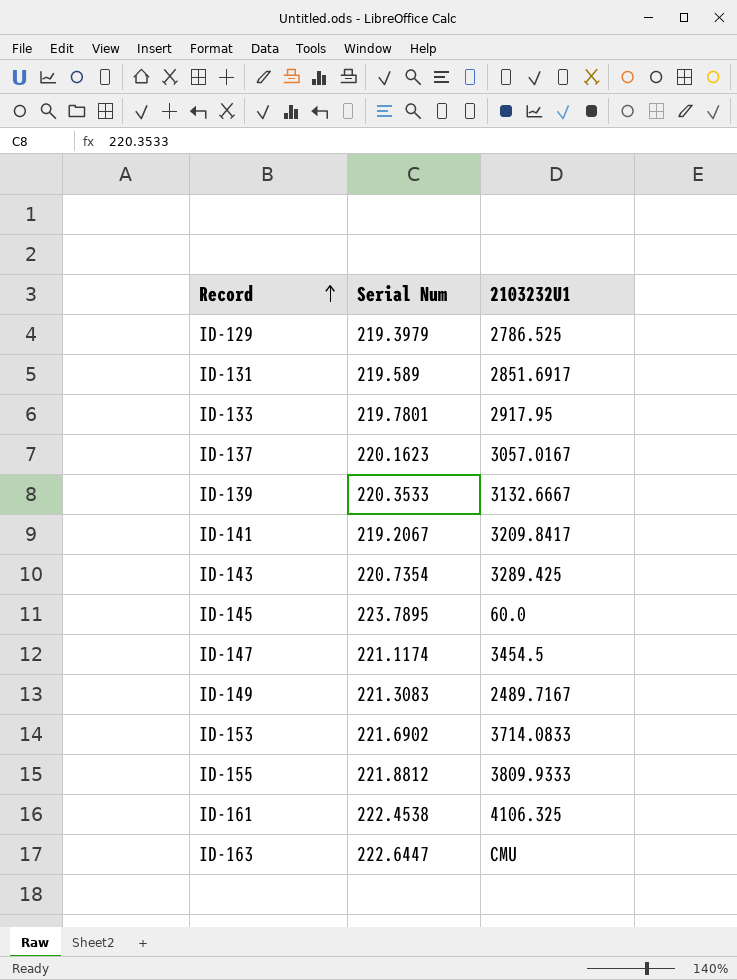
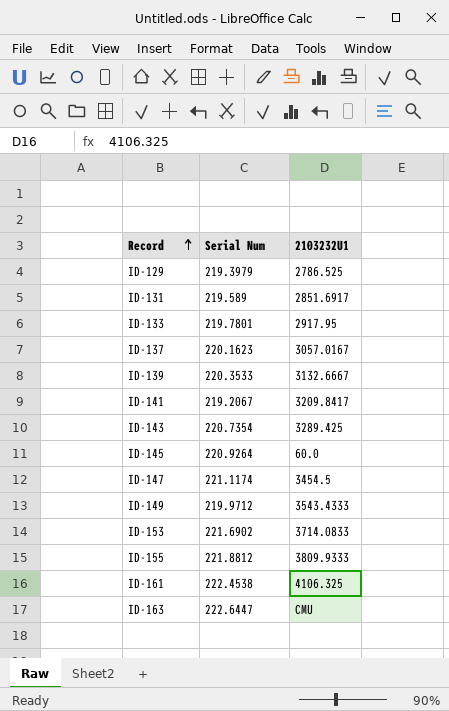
ID-145 | Serial Num: 223.7895 -> 220.9264
ID-149 | Serial Num: 221.3083 -> 219.9712
ID-149 | 2103232U1: 2489.7167 -> 3543.4333

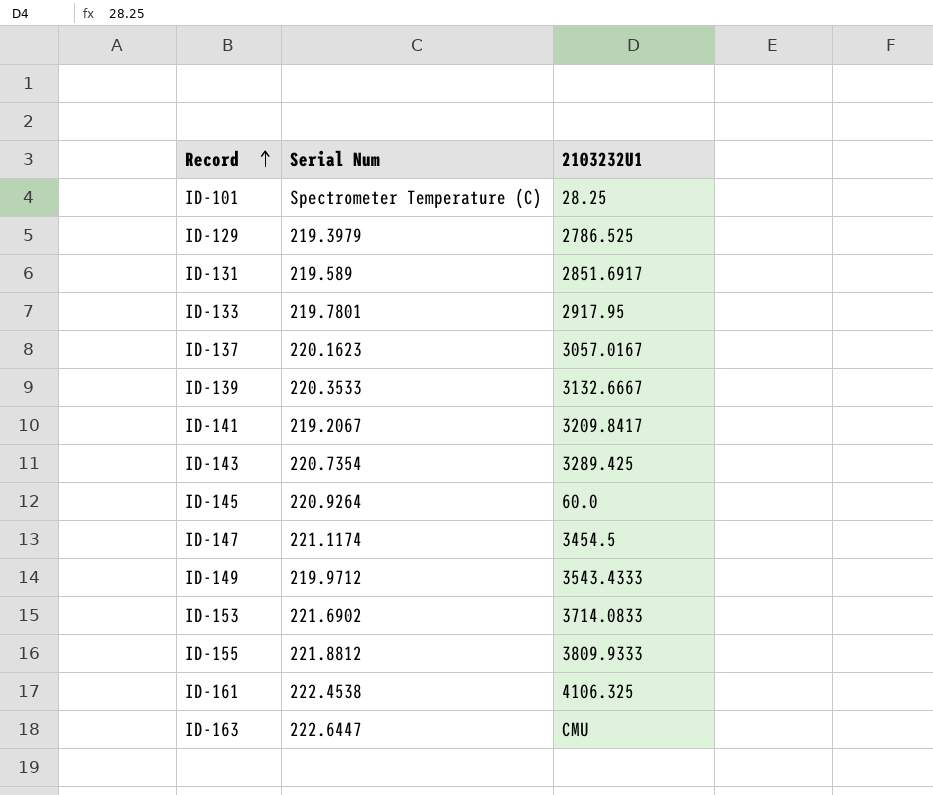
row ID-101: none -> Spectrometer Temperature (C) | 28.25

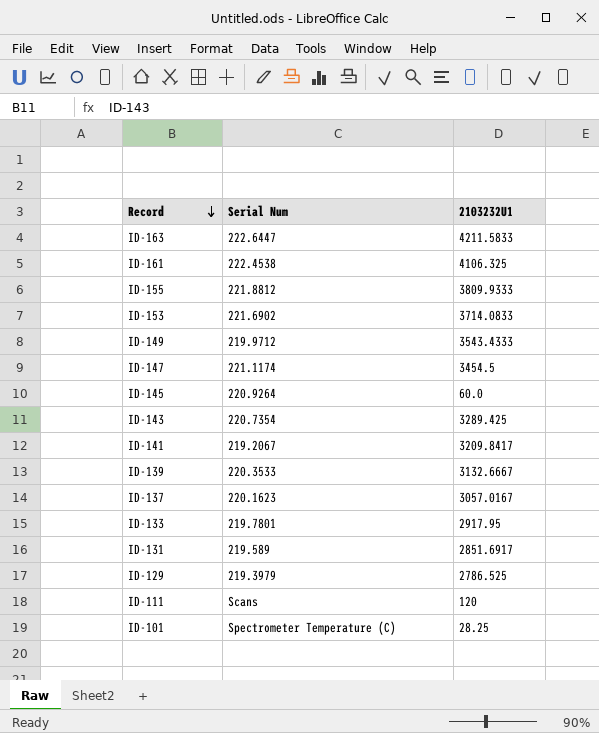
row order: Record ascending -> Record descending
ID-163 | 2103232U1: CMU -> 4211.5833
row ID-111: none -> Scans | 120

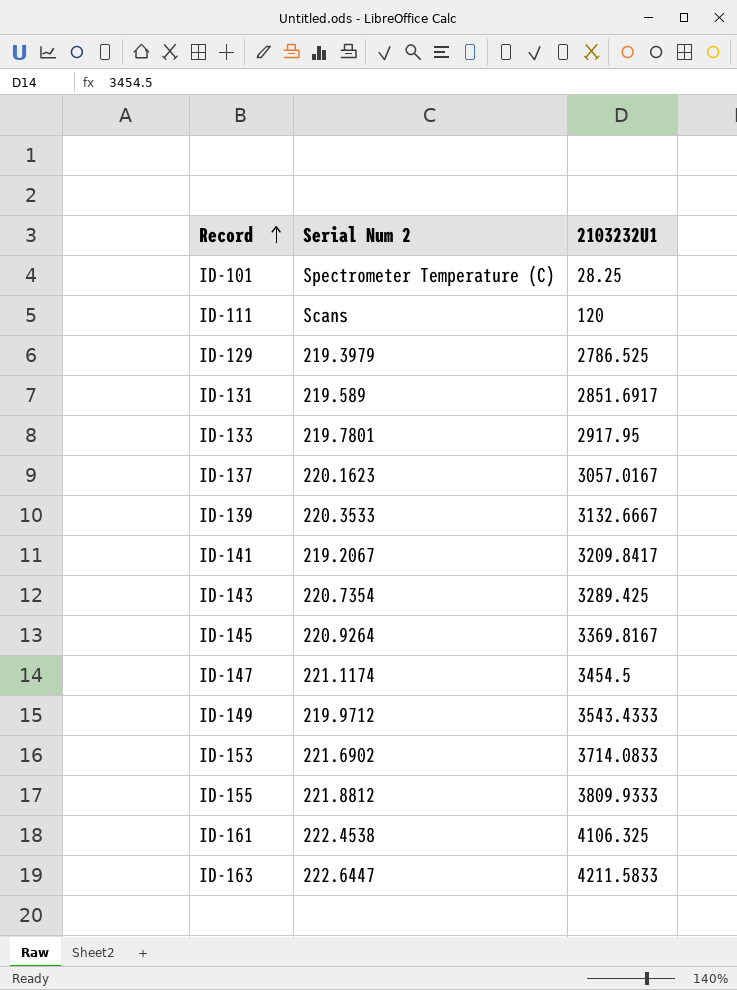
row order: Record descending -> Record ascending
column name: Serial Num -> Serial Num 2
ID-145 | 2103232U1: 60.0 -> 3369.8167

